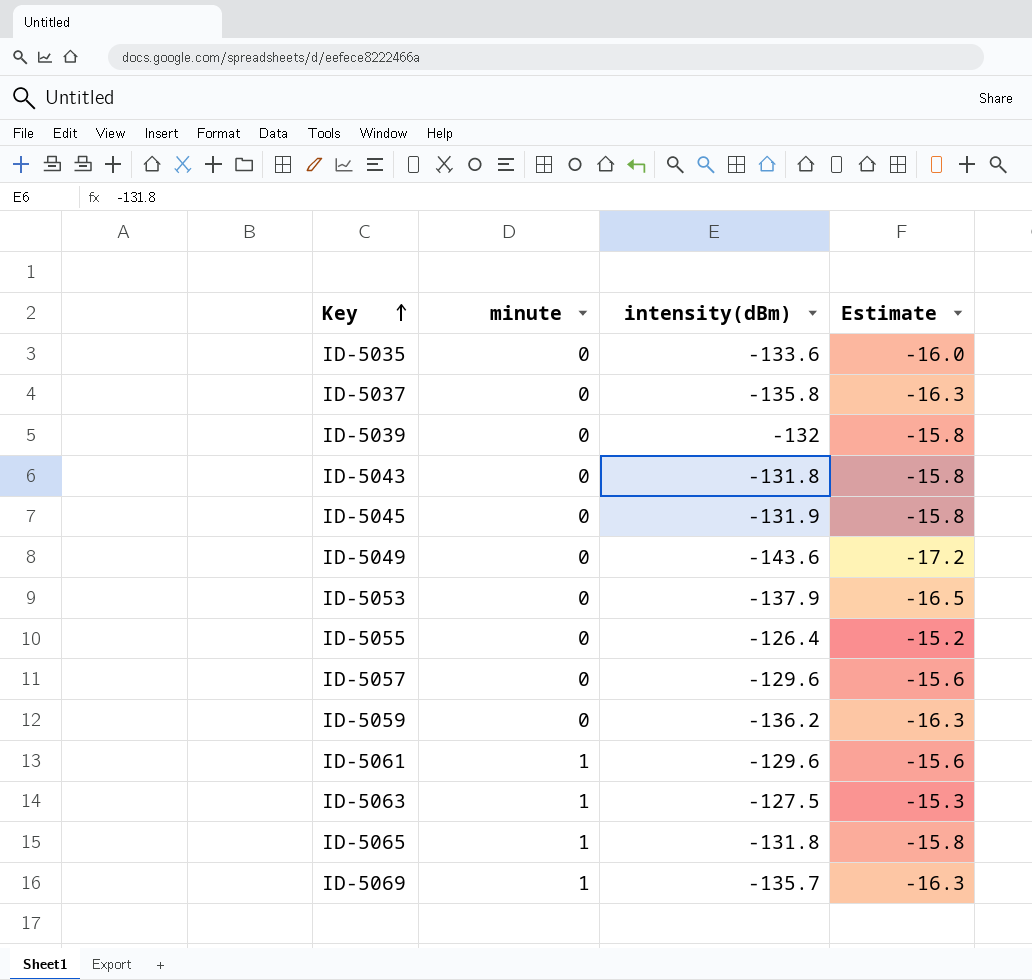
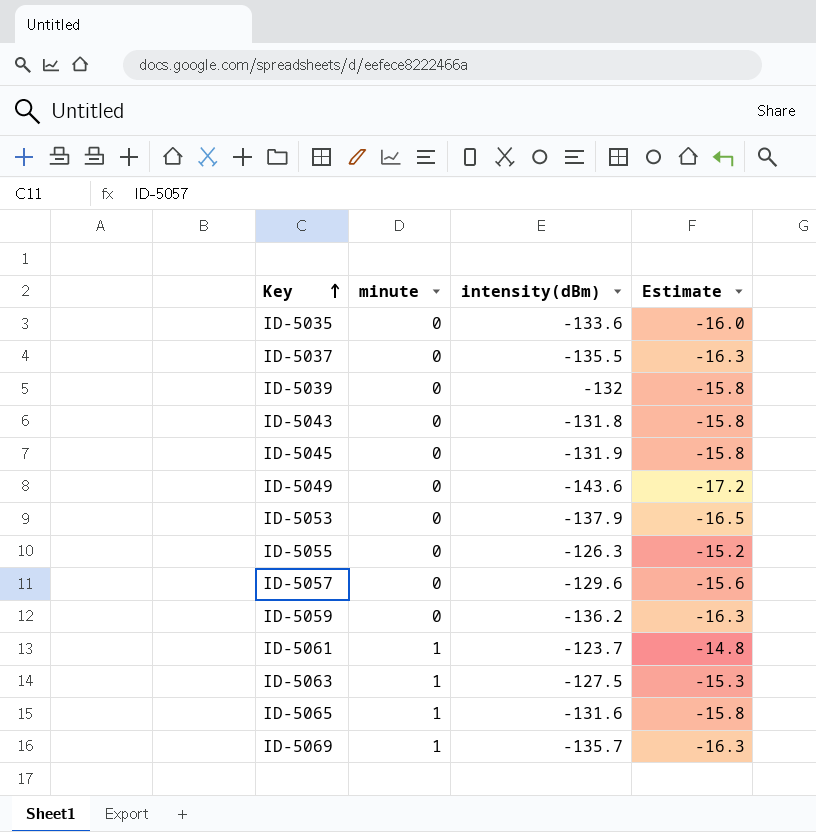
ID-5037 | intensity(dBm): -135.8 -> -135.5
ID-5055 | intensity(dBm): -126.4 -> -126.3
ID-5061 | intensity(dBm): -129.6 -> -123.7
ID-5061 | Estimate: -15.6 -> -14.8
ID-5065 | intensity(dBm): -131.8 -> -131.6

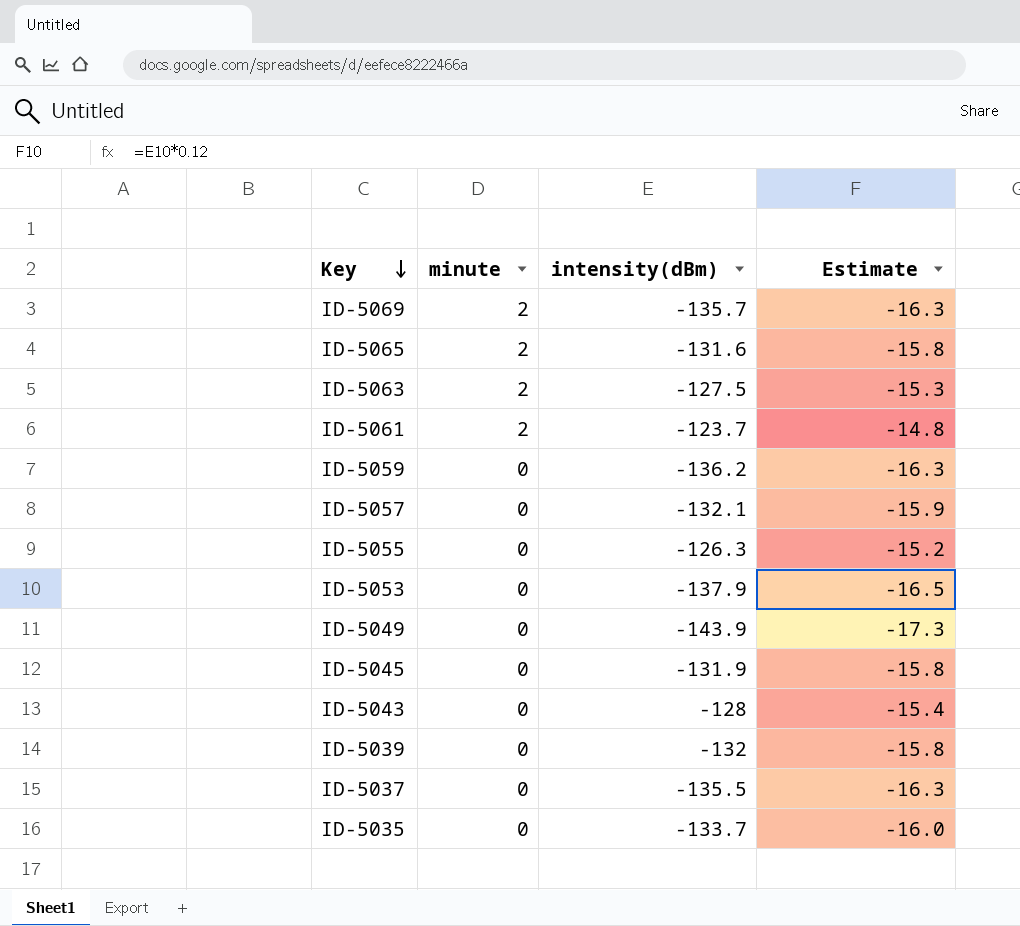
row order: Key ascending -> Key descending
ID-5069 | minute: 1 -> 2
ID-5065 | minute: 1 -> 2
ID-5063 | minute: 1 -> 2
ID-5061 | minute: 1 -> 2
ID-5057 | intensity(dBm): -129.6 -> -132.1
ID-5057 | Estimate: -15.6 -> -15.9
ID-5049 | intensity(dBm): -143.6 -> -143.9
ID-5049 | Estimate: -17.2 -> -17.3
ID-5043 | intensity(dBm): -131.8 -> -128
ID-5043 | Estimate: -15.8 -> -15.4
ID-5035 | intensity(dBm): -133.6 -> -133.7

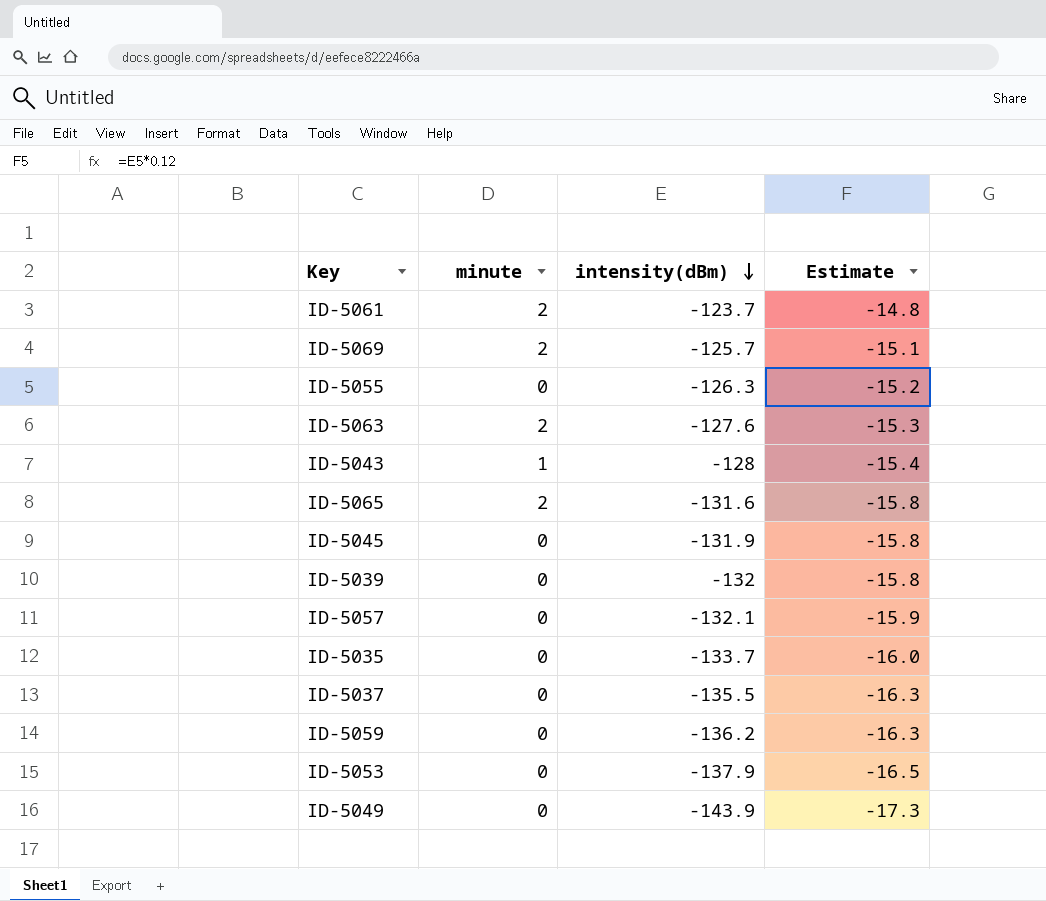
row order: Key descending -> intensity(dBm) descending
ID-5069 | intensity(dBm): -135.7 -> -125.7
ID-5069 | Estimate: -16.3 -> -15.1
ID-5063 | intensity(dBm): -127.5 -> -127.6
ID-5043 | minute: 0 -> 1

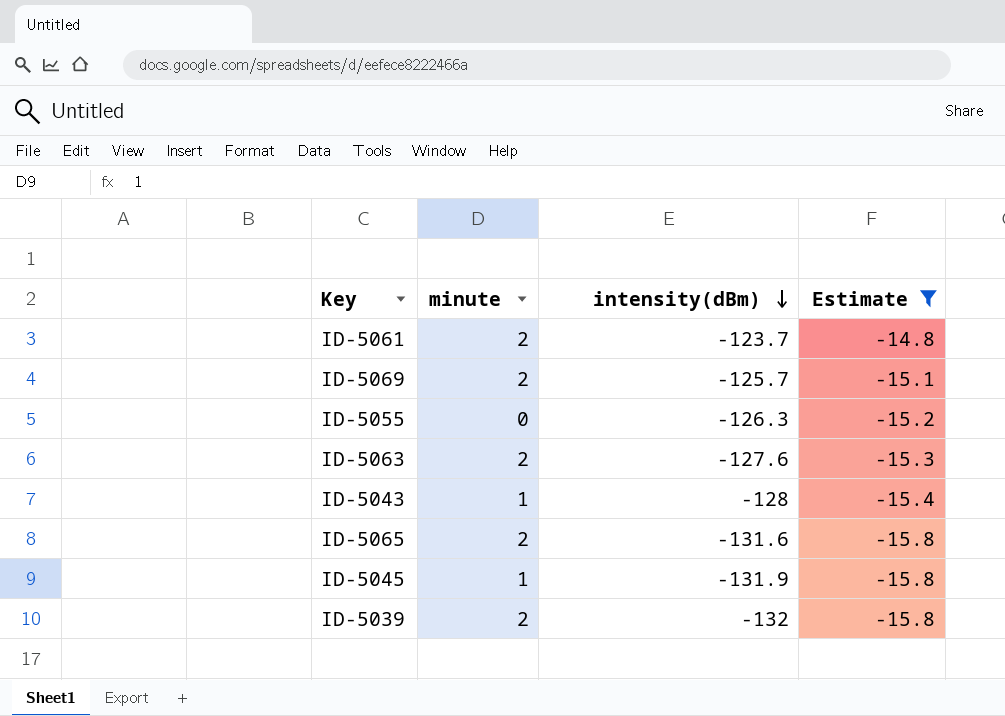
filter: none -> Estimate >= -15.8
ID-5045 | minute: 0 -> 1
ID-5039 | minute: 0 -> 2

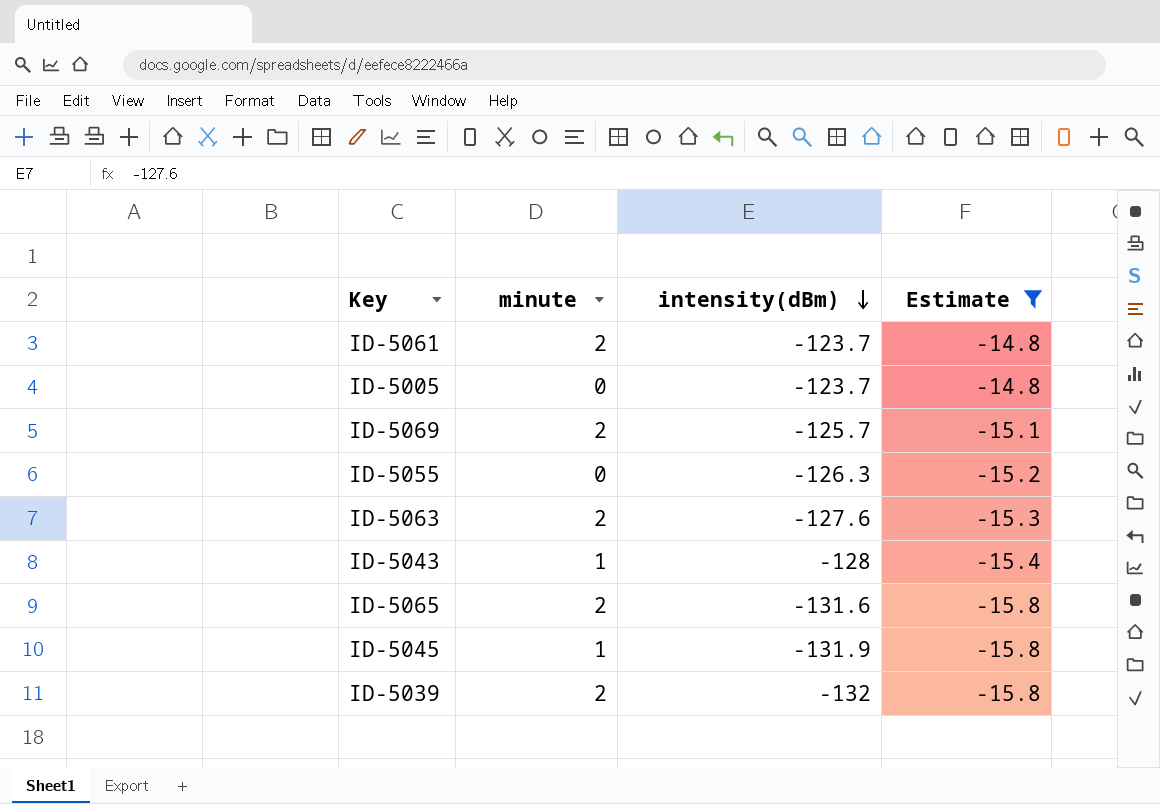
row ID-5005: none -> 0 | -123.7 | -14.8

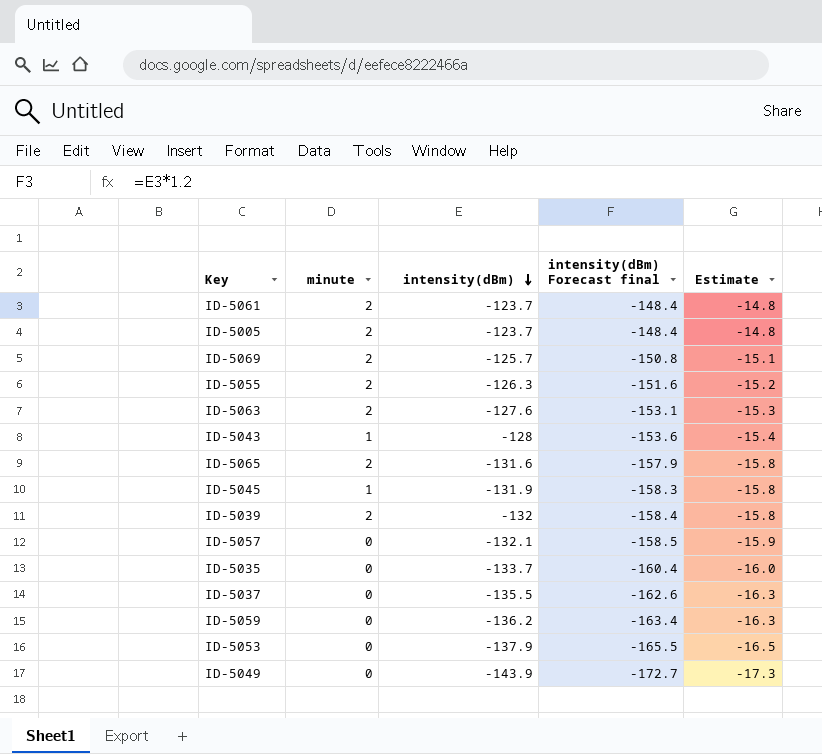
filter: Estimate >= -15.8 -> none
column intensity(dBm) Forecast final | formula: none -> [intensity(dBm)] * 1.2
ID-5005 | minute: 0 -> 2
ID-5055 | minute: 0 -> 2

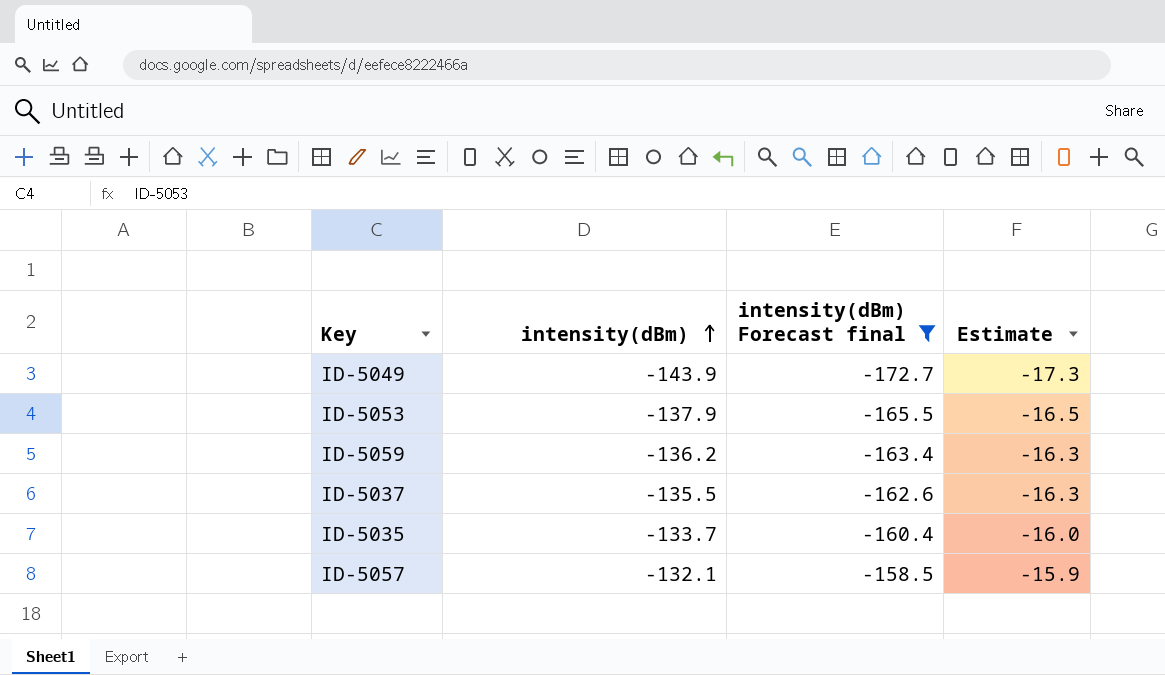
filter: none -> intensity(dBm) Forecast final <= -158.5
row order: intensity(dBm) descending -> intensity(dBm) ascending
column minute | position: 2 -> none

